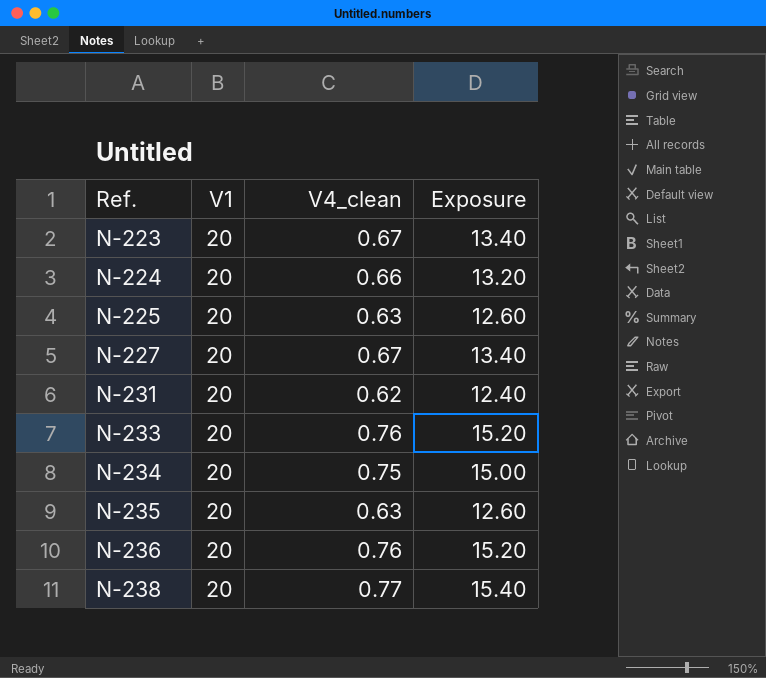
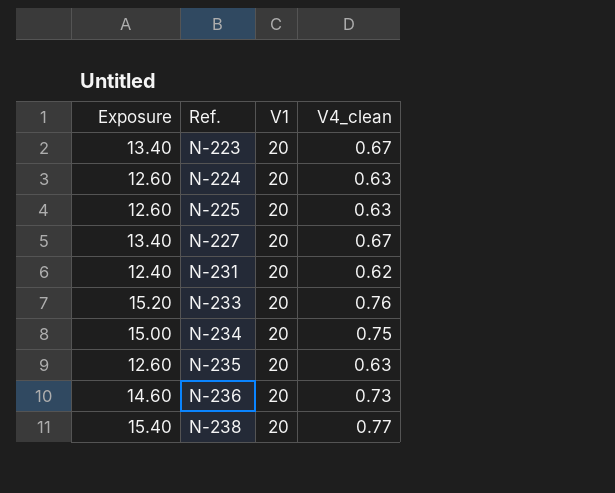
column Exposure | position: 4 -> 1
N-224 | Exposure: 13.20 -> 12.60
N-224 | V4_clean: 0.66 -> 0.63
N-236 | Exposure: 15.20 -> 14.60
N-236 | V4_clean: 0.76 -> 0.73

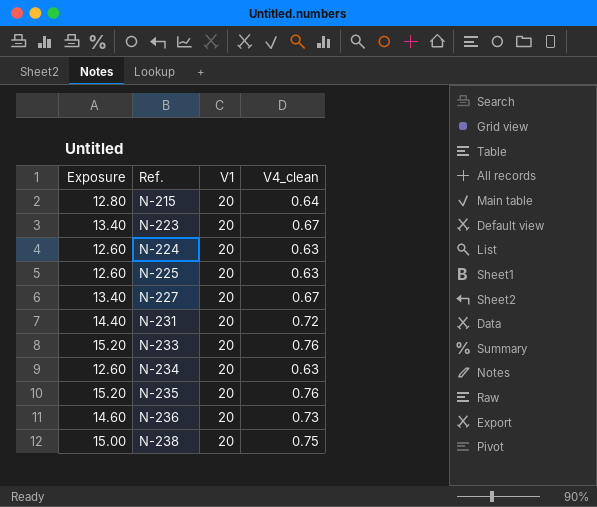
row N-215: none -> 12.80 | 20 | 0.64
N-231 | Exposure: 12.40 -> 14.40
N-231 | V4_clean: 0.62 -> 0.72
N-234 | Exposure: 15.00 -> 12.60
N-234 | V4_clean: 0.75 -> 0.63
N-235 | Exposure: 12.60 -> 15.20
N-235 | V4_clean: 0.63 -> 0.76
N-238 | Exposure: 15.40 -> 15.00
N-238 | V4_clean: 0.77 -> 0.75

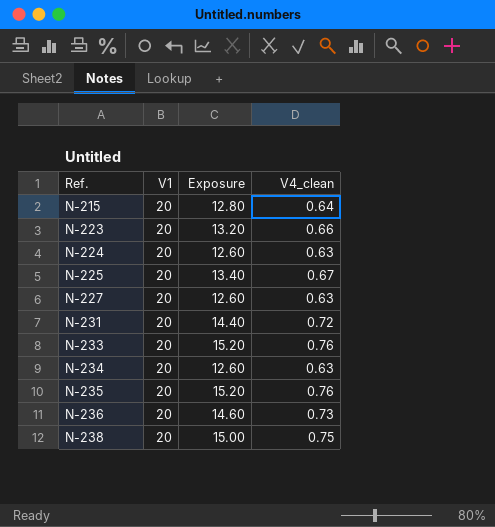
column Exposure | position: 1 -> 3
N-223 | Exposure: 13.40 -> 13.20
N-223 | V4_clean: 0.67 -> 0.66
N-225 | Exposure: 12.60 -> 13.40
N-225 | V4_clean: 0.63 -> 0.67
N-227 | Exposure: 13.40 -> 12.60
N-227 | V4_clean: 0.67 -> 0.63

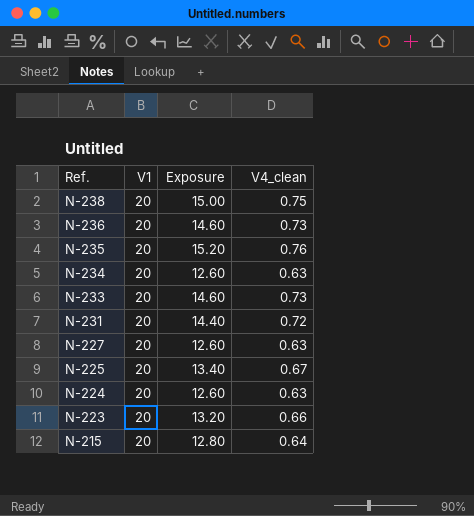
row order: Ref. ascending -> Ref. descending
N-233 | Exposure: 15.20 -> 14.60
N-233 | V4_clean: 0.76 -> 0.73

